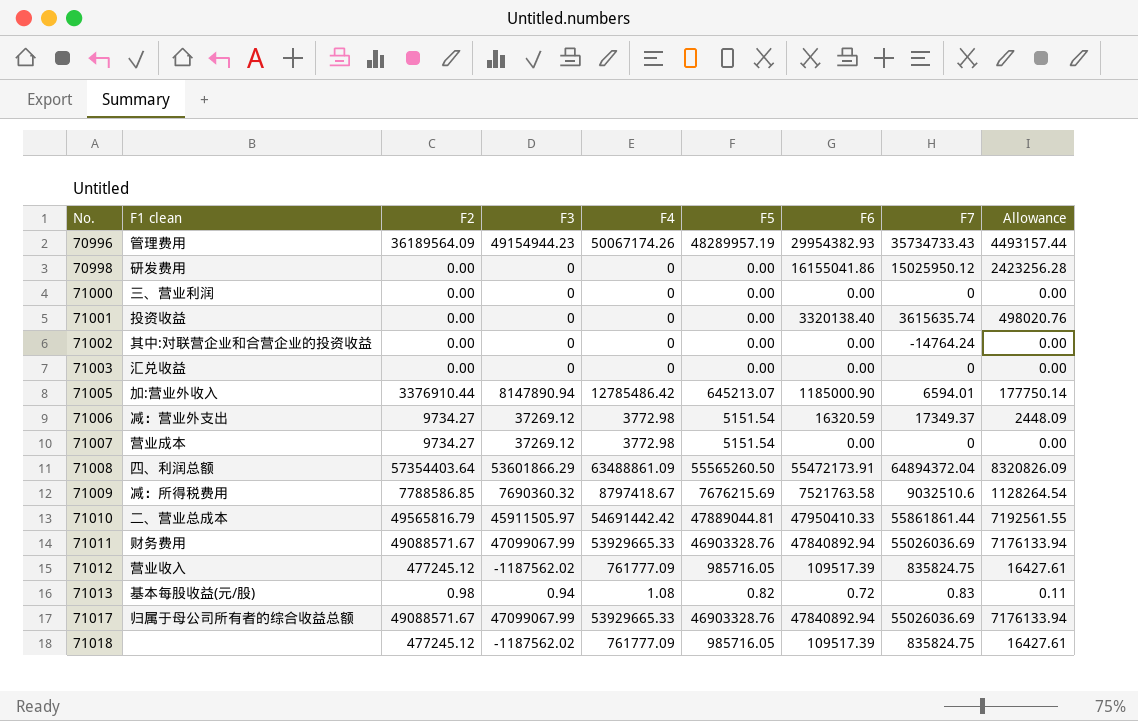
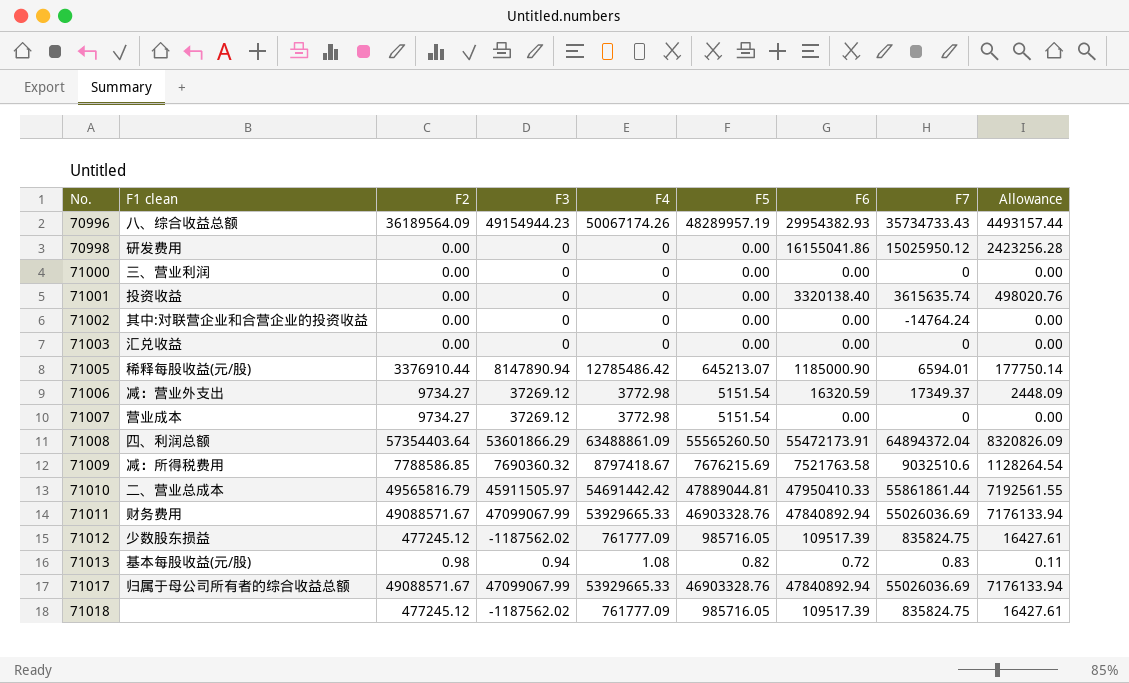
70996 | F1 clean: 管理费用 -> 八、综合收益总额
71005 | F1 clean: 加:营业外收入 -> 稀释每股收益(元/股)
71012 | F1 clean: 营业收入 -> 少数股东损益

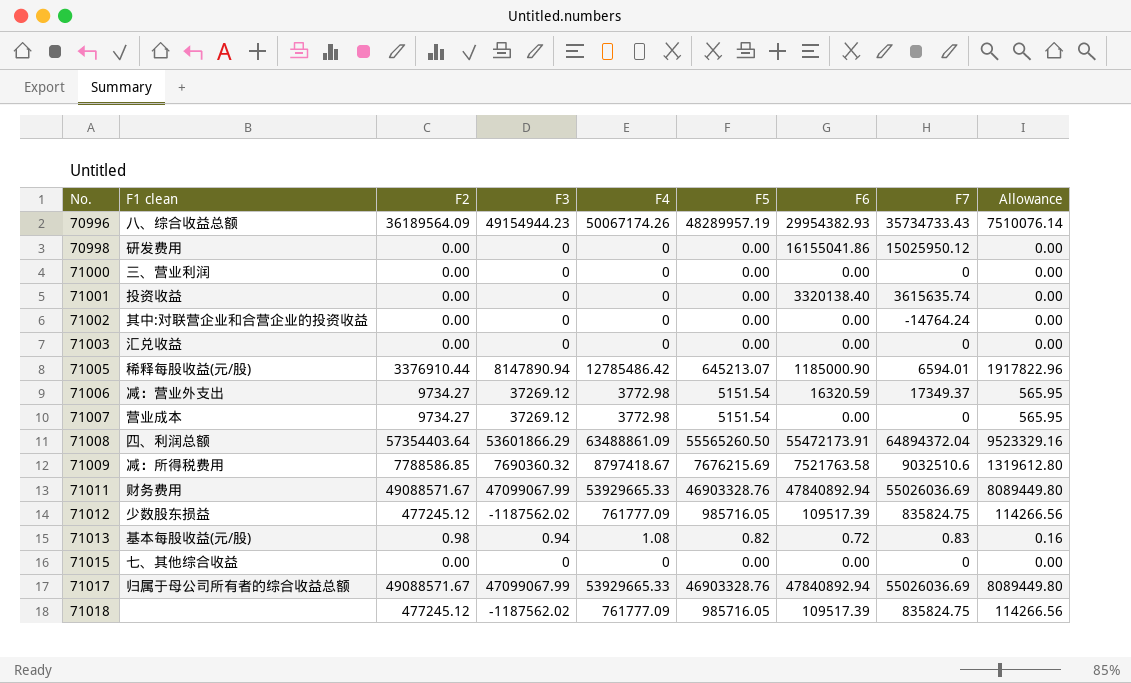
column Allowance | formula: [F6] * 0.15 -> [F4] * 0.15
row 71010: 二、营业总成本 | 49565816.79 | 45911505.97 | 54691442.42 | 47889044.81 | 47950410.33 | 55861861.44 | 7192561.55 -> none
row 71015: none -> 七、其他综合收益 | 0.00 | 0 | 0 | 0.00 | 0.00 | 0 | 0.00

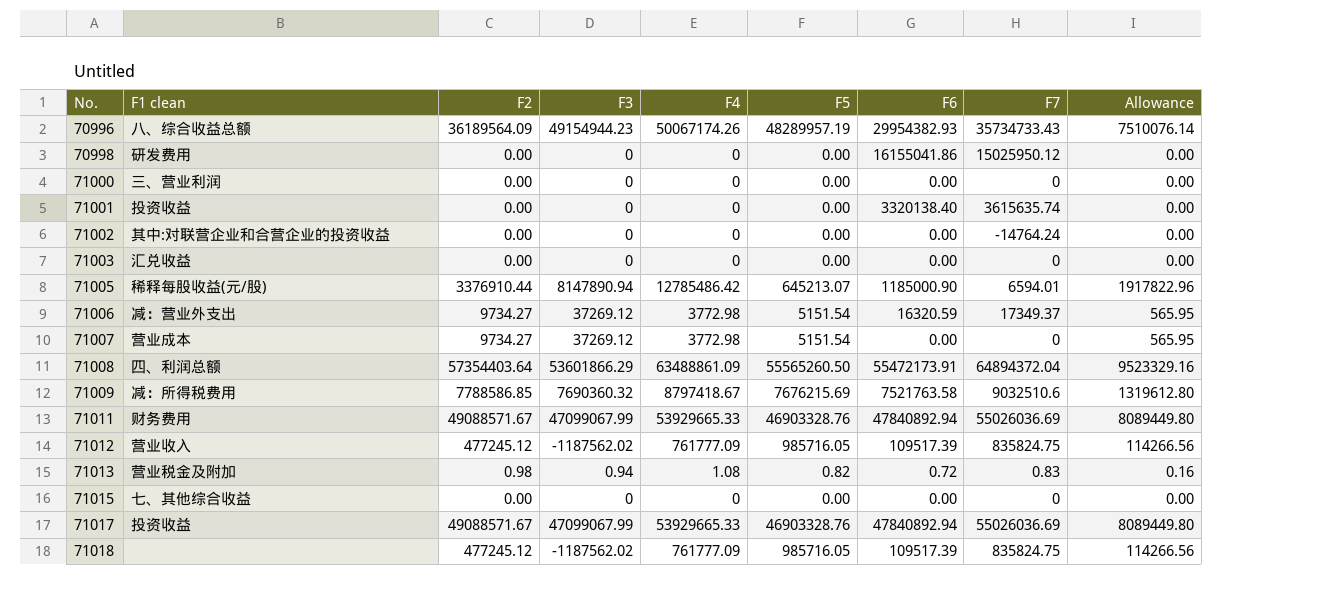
71012 | F1 clean: 少数股东损益 -> 营业收入
71013 | F1 clean: 基本每股收益(元/股) -> 营业税金及附加
71017 | F1 clean: 归属于母公司所有者的综合收益总额 -> 投资收益

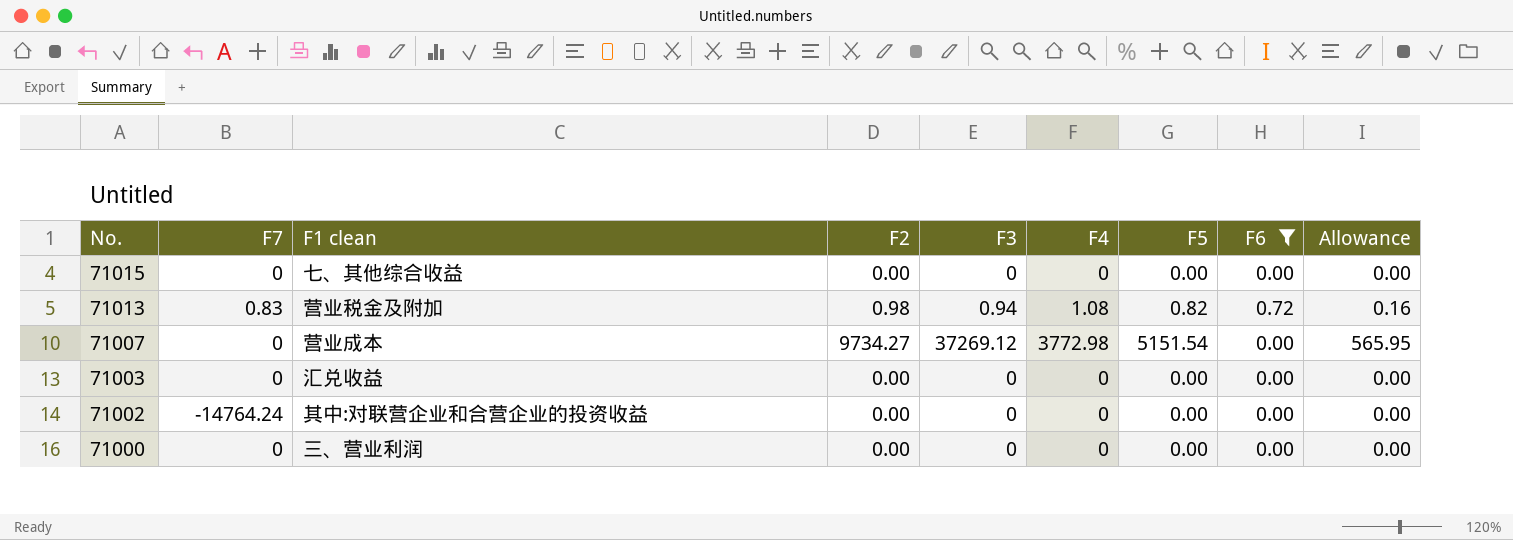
filter: none -> F6 <= 0.72
row order: No. ascending -> No. descending
column F7 | position: 8 -> 2

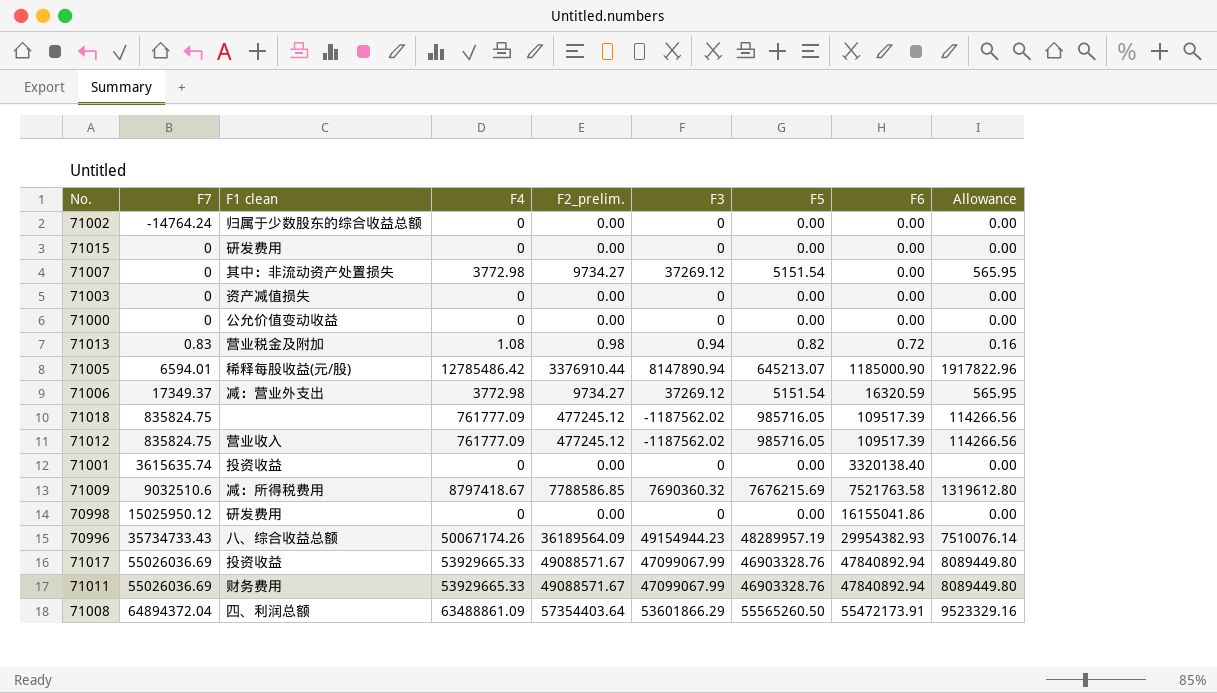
filter: F6 <= 0.72 -> none
row order: No. descending -> F7 ascending
column F4 | position: 6 -> 4
column name: F2 -> F2_prelim.
71002 | F1 clean: 其中:对联营企业和合营企业的投资收益 -> 归属于少数股东的综合收益总额
71015 | F1 clean: 七、其他综合收益 -> 研发费用
71007 | F1 clean: 营业成本 -> 其中：非流动资产处置损失
71003 | F1 clean: 汇兑收益 -> 资产减值损失
71000 | F1 clean: 三、营业利润 -> 公允价值变动收益

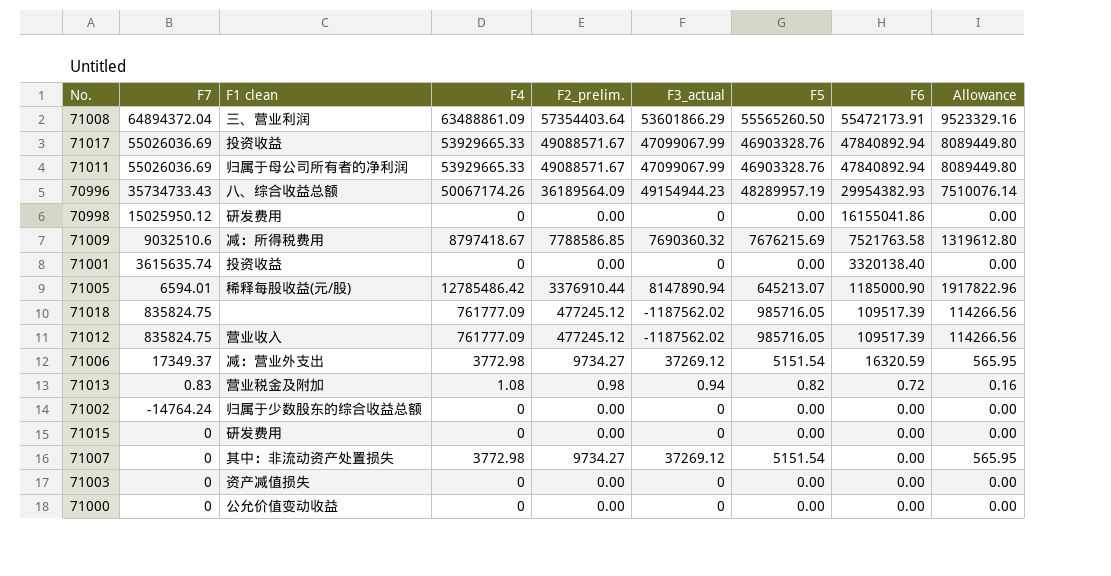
row order: F7 ascending -> F6 descending
column name: F3 -> F3_actual
71008 | F1 clean: 四、利润总额 -> 三、营业利润
71011 | F1 clean: 财务费用 -> 归属于母公司所有者的净利润

